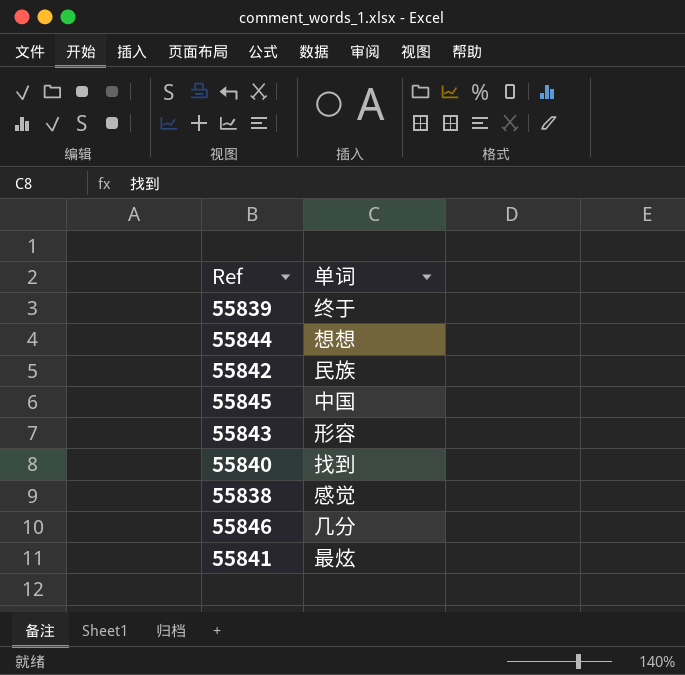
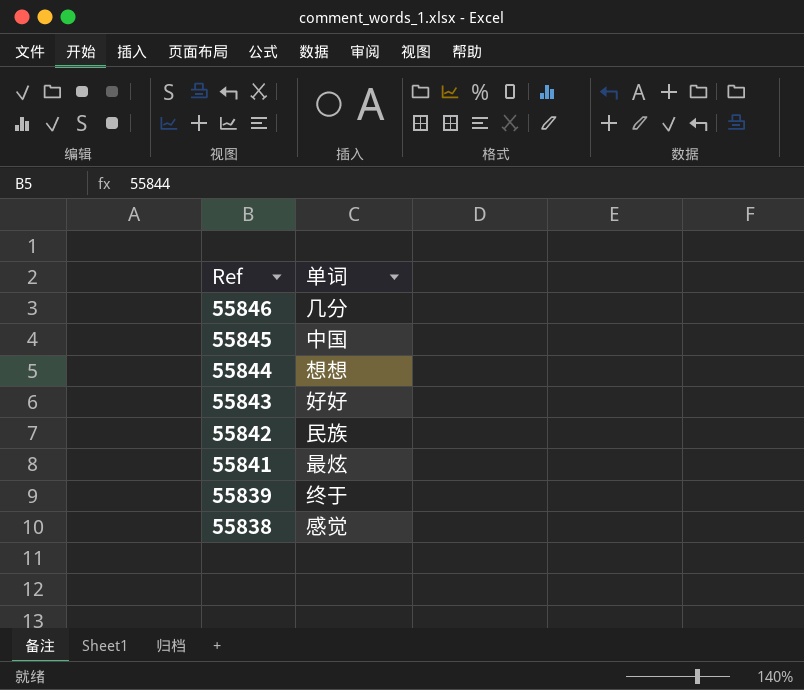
row order: none -> Ref descending
row 55840: 找到 -> none
55843 | 单词: 形容 -> 好好

